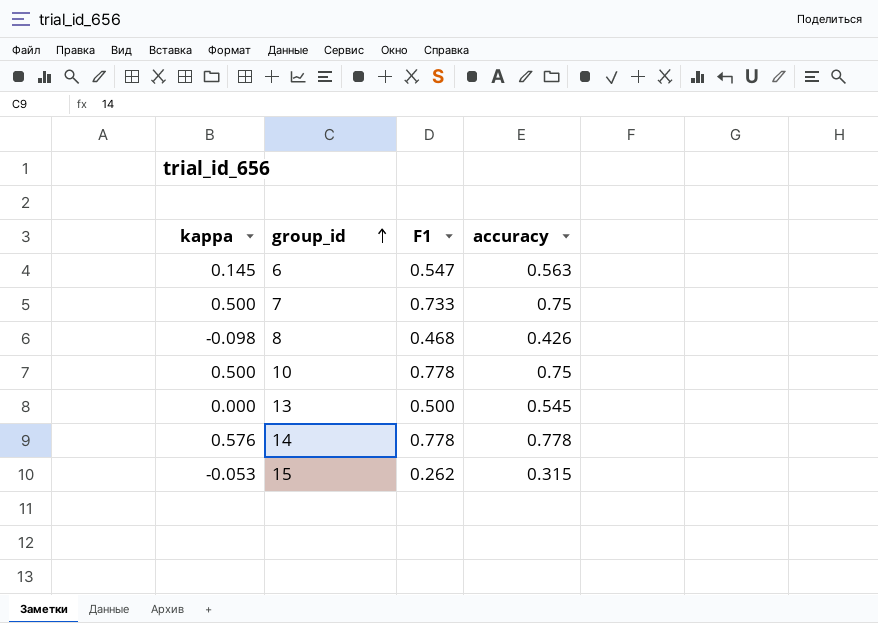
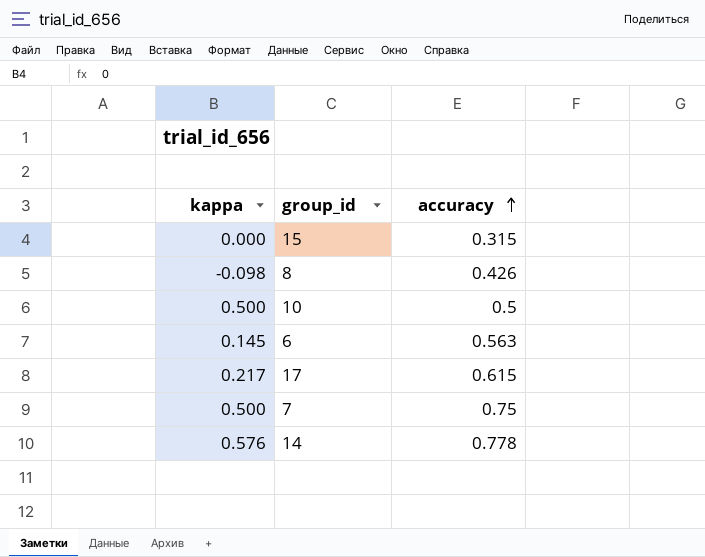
row order: group_id ascending -> accuracy ascending
column F1 | position: 3 -> none
row 13: 0.000 | 0.500 | 0.545 -> none
15 | kappa: -0.053 -> 0.000
10 | accuracy: 0.75 -> 0.5
row 17: none -> 0.217 | 0.615

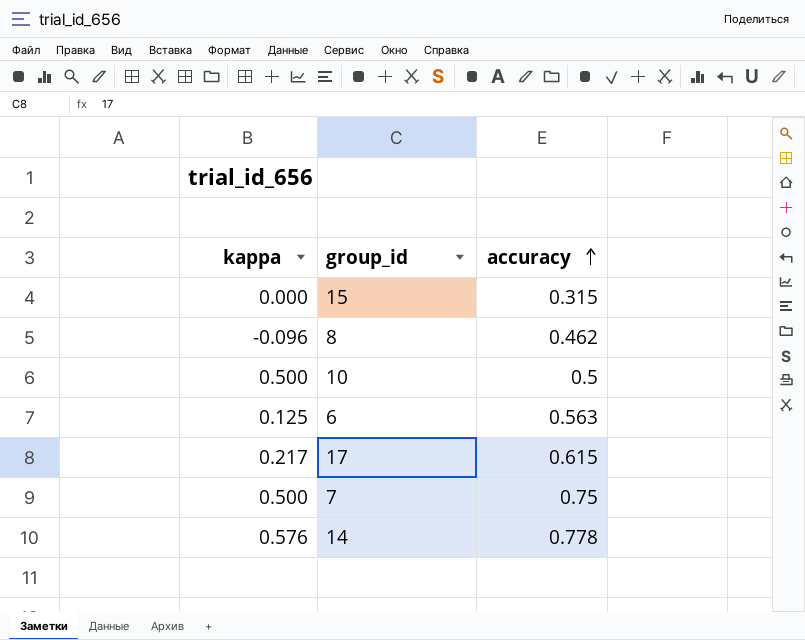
8 | kappa: -0.098 -> -0.096
8 | accuracy: 0.426 -> 0.462
6 | kappa: 0.145 -> 0.125

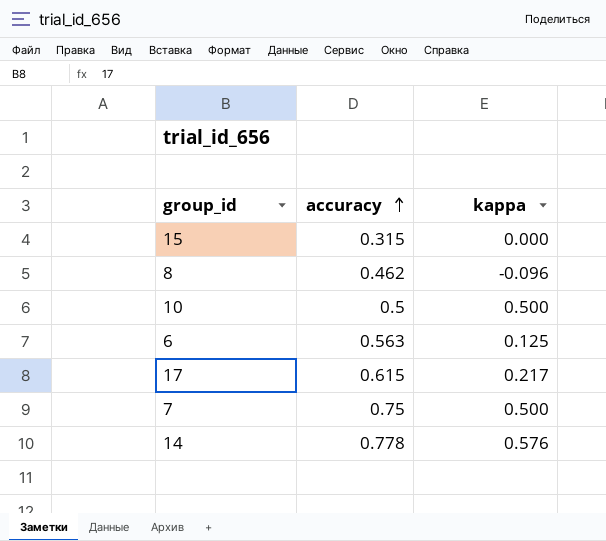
column kappa | position: 1 -> 3

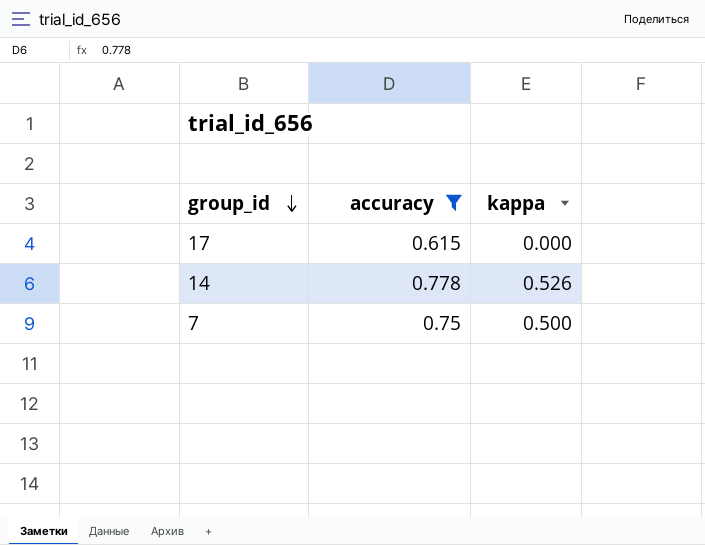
filter: none -> accuracy >= 0.615
row order: accuracy ascending -> group_id descending
17 | kappa: 0.217 -> 0.000
14 | kappa: 0.576 -> 0.526

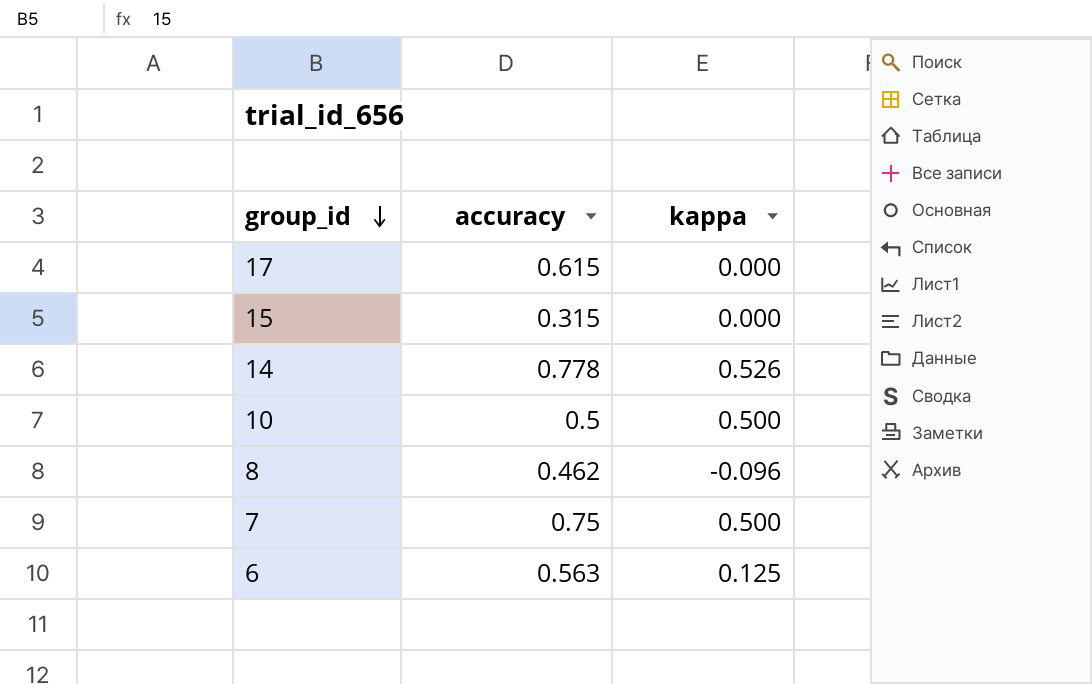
filter: accuracy >= 0.615 -> none

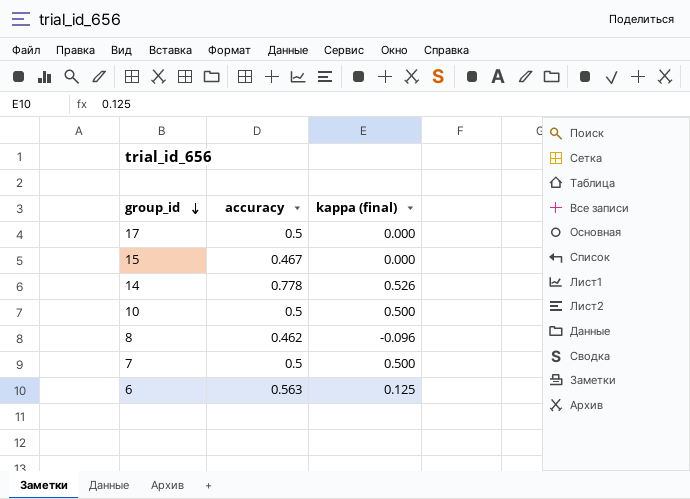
column name: kappa -> kappa (final)
17 | accuracy: 0.615 -> 0.5
15 | accuracy: 0.315 -> 0.467
7 | accuracy: 0.75 -> 0.5

